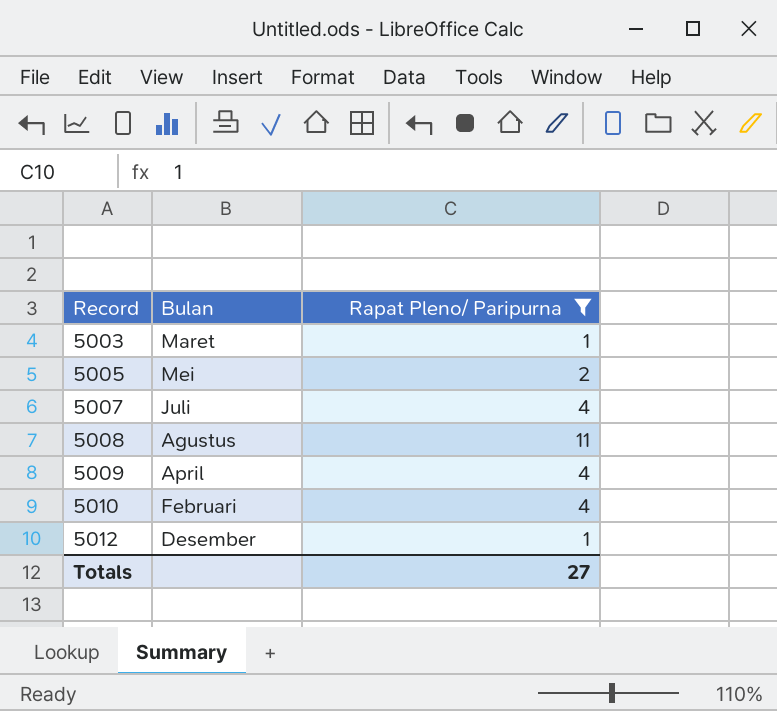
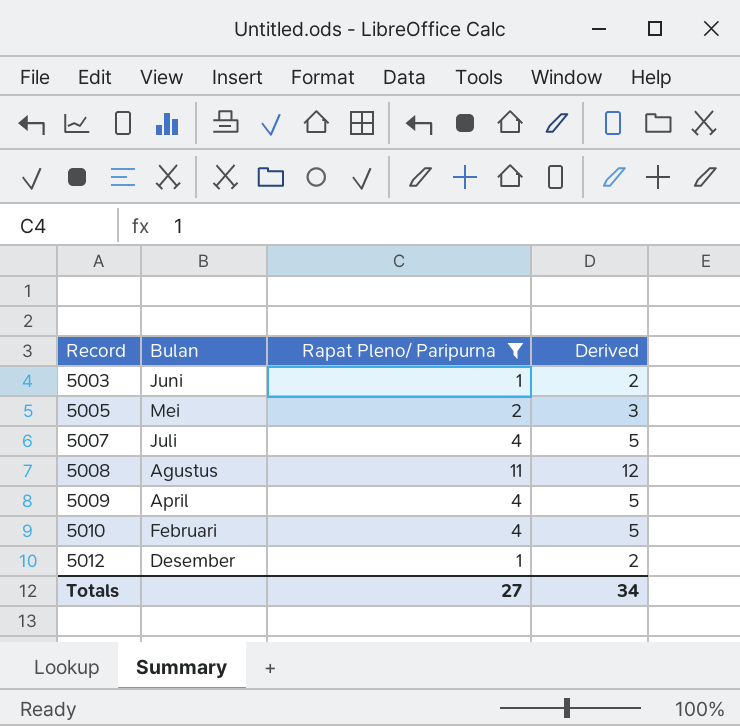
column Derived | formula: none -> [Rapat Pleno/ Paripurna] + 1
5003 | Bulan: Maret -> Juni

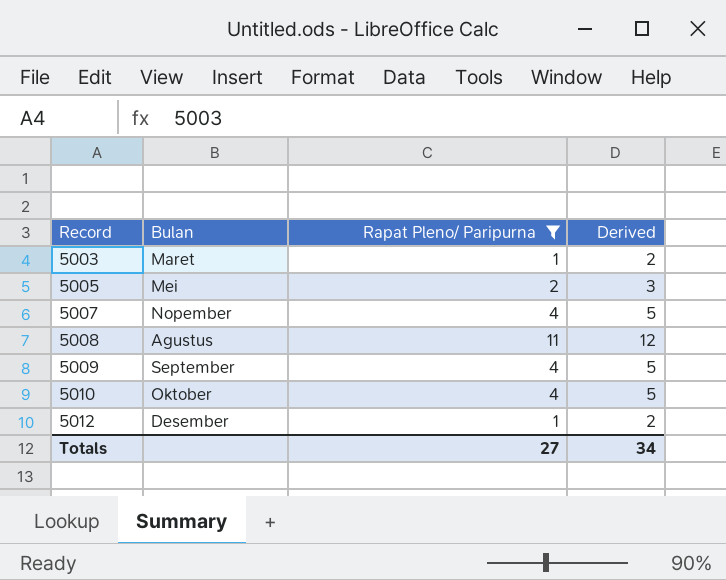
5003 | Bulan: Juni -> Maret
5007 | Bulan: Juli -> Nopember
5009 | Bulan: April -> September
5010 | Bulan: Februari -> Oktober

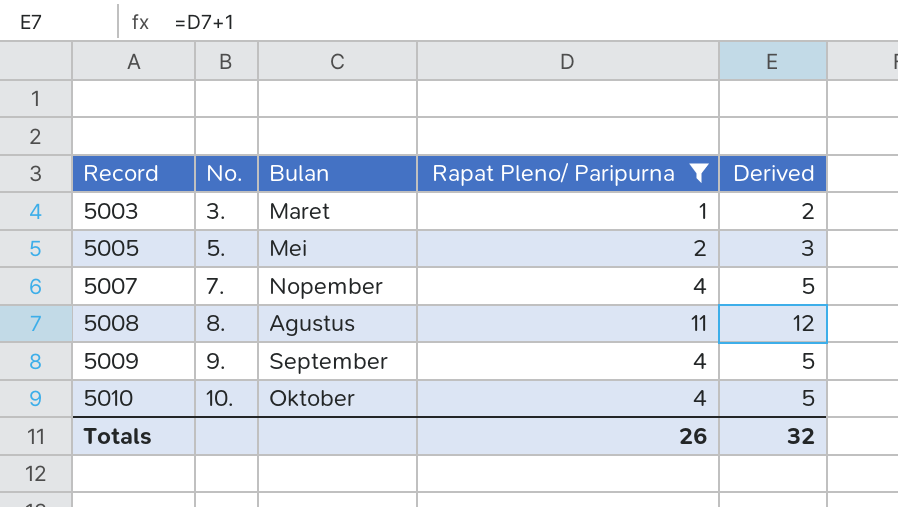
column No. | position: none -> 2
row 5012: Desember | 1 | 2 -> none
Totals | Rapat Pleno/ Paripurna: 27 -> 26
Totals | Derived: 34 -> 32

